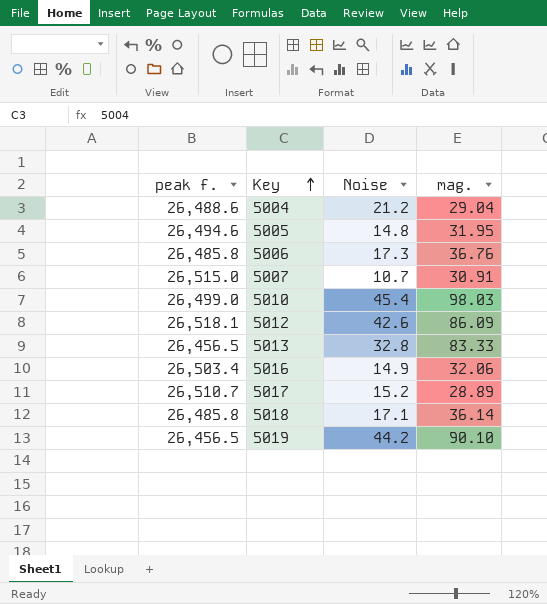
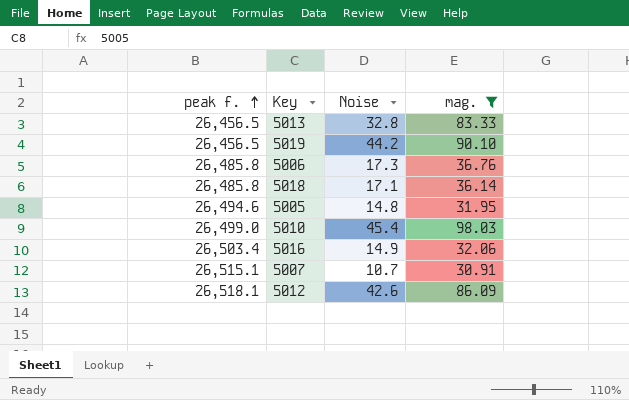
filter: none -> mag. >= 30.91
row order: Key ascending -> peak f. ascending
5007 | peak f.: 26,515.0 -> 26,515.1

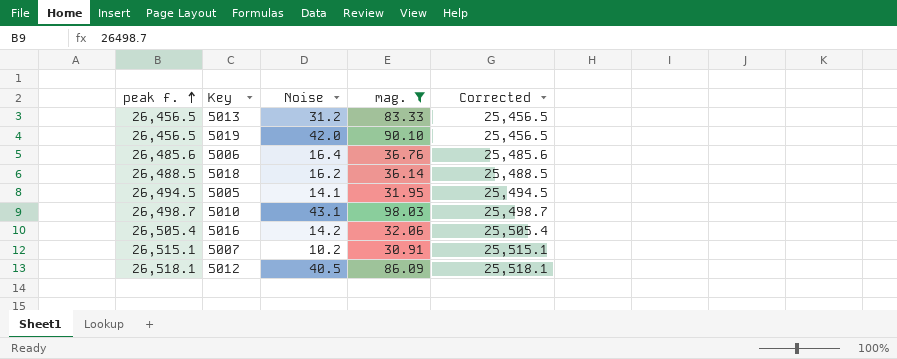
column Corrected | formula: none -> [peak f.] - 1000
5013 | Noise: 32.8 -> 31.2
5019 | Noise: 44.2 -> 42.0
5006 | peak f.: 26,485.8 -> 26,485.6
5006 | Noise: 17.3 -> 16.4
5018 | peak f.: 26,485.8 -> 26,488.5
5018 | Noise: 17.1 -> 16.2
5005 | peak f.: 26,494.6 -> 26,494.5
5005 | Noise: 14.8 -> 14.1
5010 | peak f.: 26,499.0 -> 26,498.7
5010 | Noise: 45.4 -> 43.1
5016 | peak f.: 26,503.4 -> 26,505.4
5016 | Noise: 14.9 -> 14.2
5007 | Noise: 10.7 -> 10.2
5012 | Noise: 42.6 -> 40.5

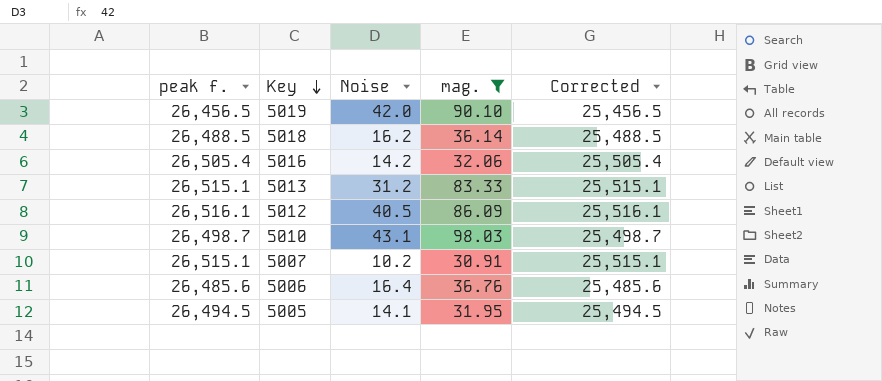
row order: peak f. ascending -> Key descending
5013 | peak f.: 26,456.5 -> 26,515.1
5013 | Corrected: 25,456.5 -> 25,515.1
5012 | peak f.: 26,518.1 -> 26,516.1
5012 | Corrected: 25,518.1 -> 25,516.1

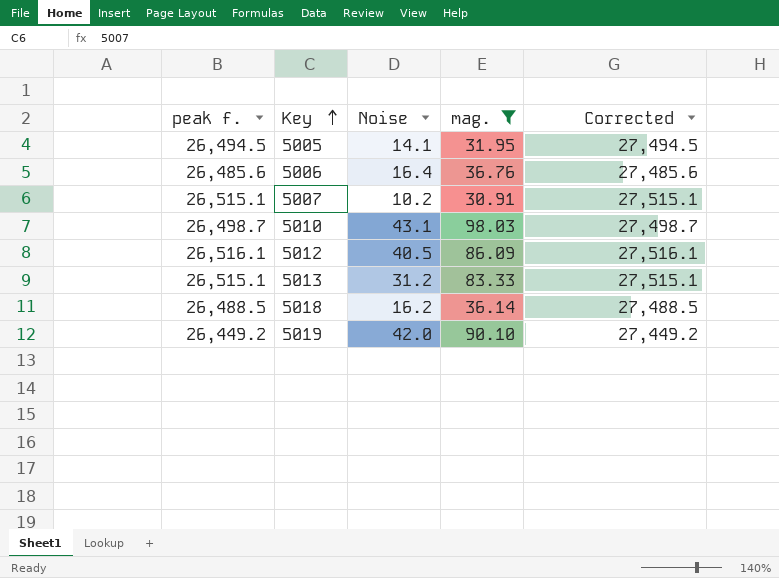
row order: Key descending -> Key ascending
column Corrected | formula: [peak f.] - 1000 -> [peak f.] + 1000
row 5016: 26,505.4 | 14.2 | 32.06 | 25,505.4 -> none
5019 | peak f.: 26,456.5 -> 26,449.2

